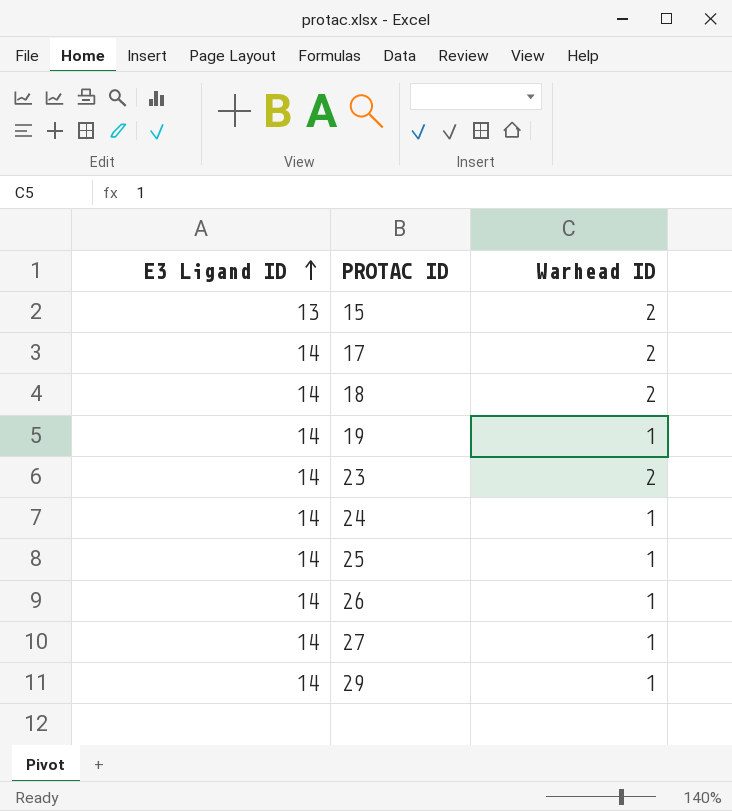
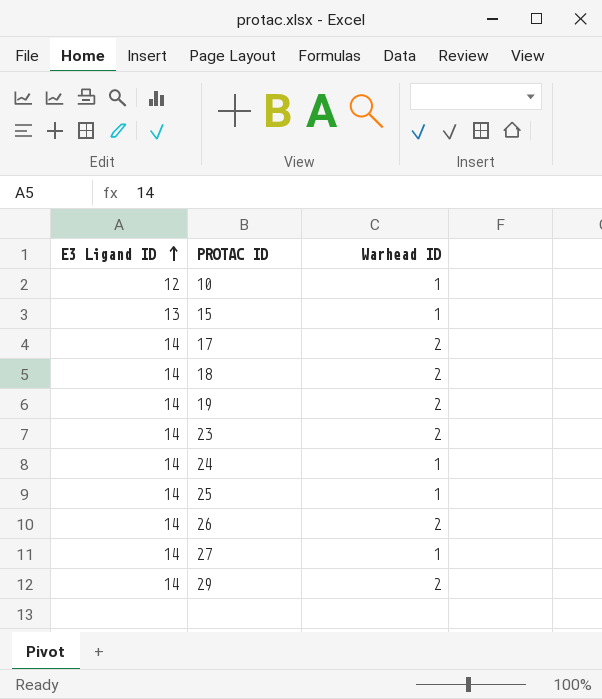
row 10: none -> 12 | 1
15 | Warhead ID: 2 -> 1
19 | Warhead ID: 1 -> 2
26 | Warhead ID: 1 -> 2
29 | Warhead ID: 1 -> 2

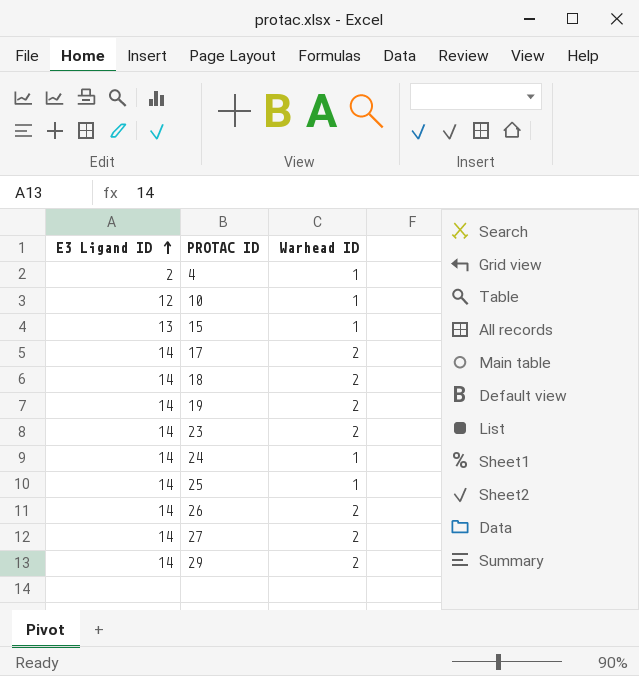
row 4: none -> 2 | 1
27 | Warhead ID: 1 -> 2

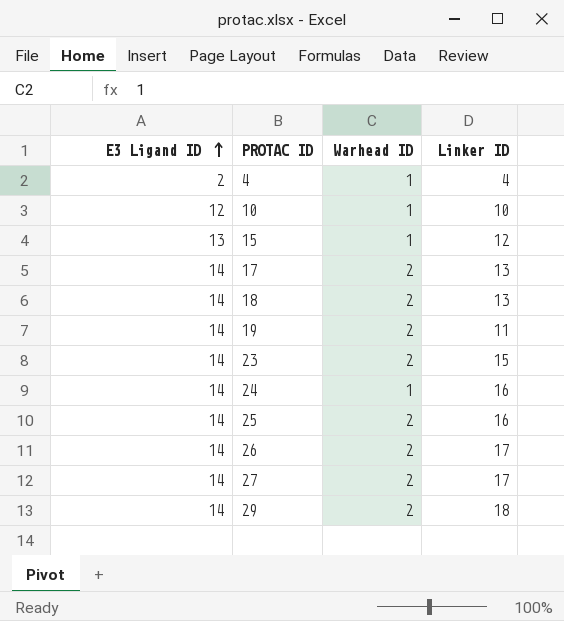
column Linker ID | position: none -> 4
25 | Warhead ID: 1 -> 2

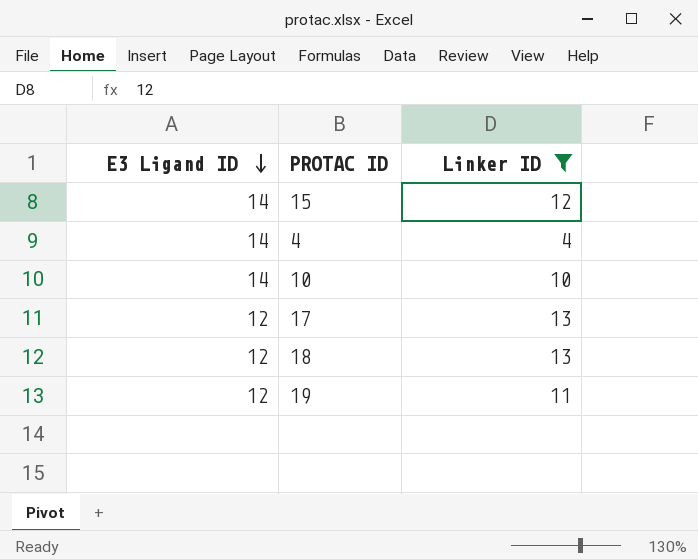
filter: none -> Linker ID <= 13
row order: E3 Ligand ID ascending -> E3 Ligand ID descending
column Warhead ID | position: 3 -> none
15 | E3 Ligand ID: 13 -> 14
4 | E3 Ligand ID: 2 -> 14
10 | E3 Ligand ID: 12 -> 14
17 | E3 Ligand ID: 14 -> 12
18 | E3 Ligand ID: 14 -> 12
19 | E3 Ligand ID: 14 -> 12

